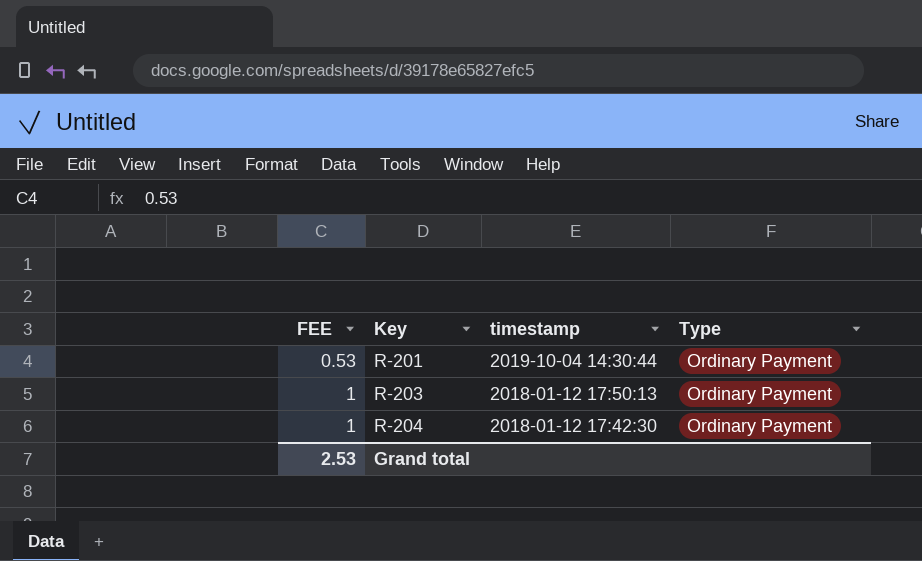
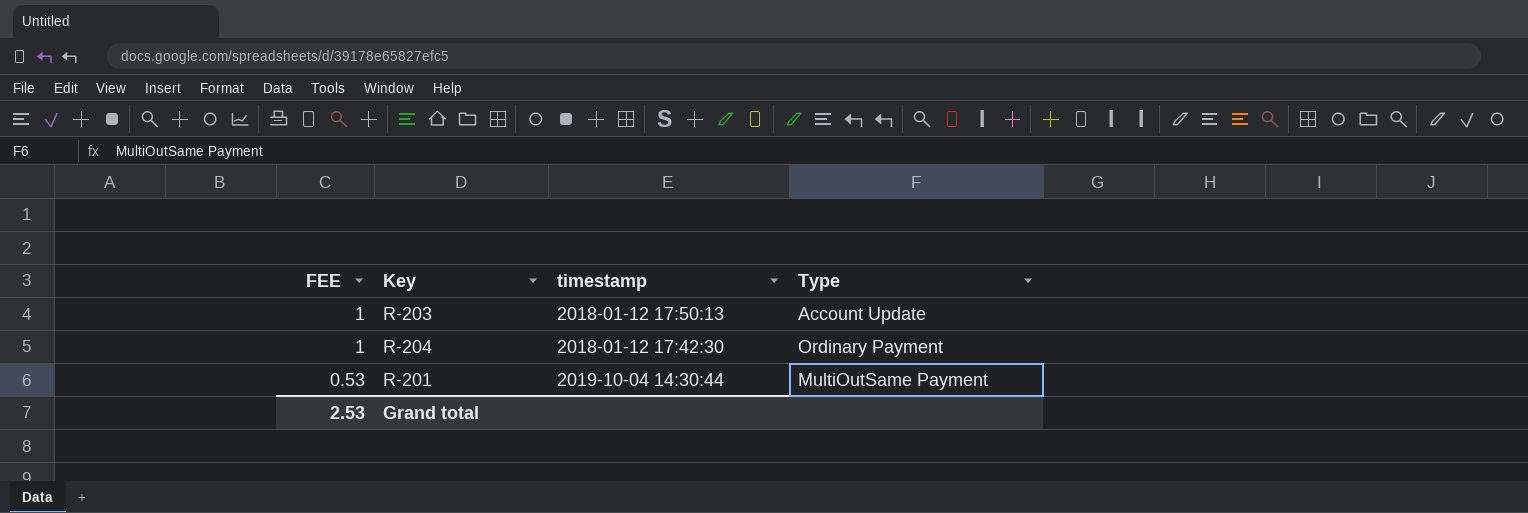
row order: FEE ascending -> FEE descending
R-203 | Type: Ordinary Payment -> Account Update
R-201 | Type: Ordinary Payment -> MultiOutSame Payment

